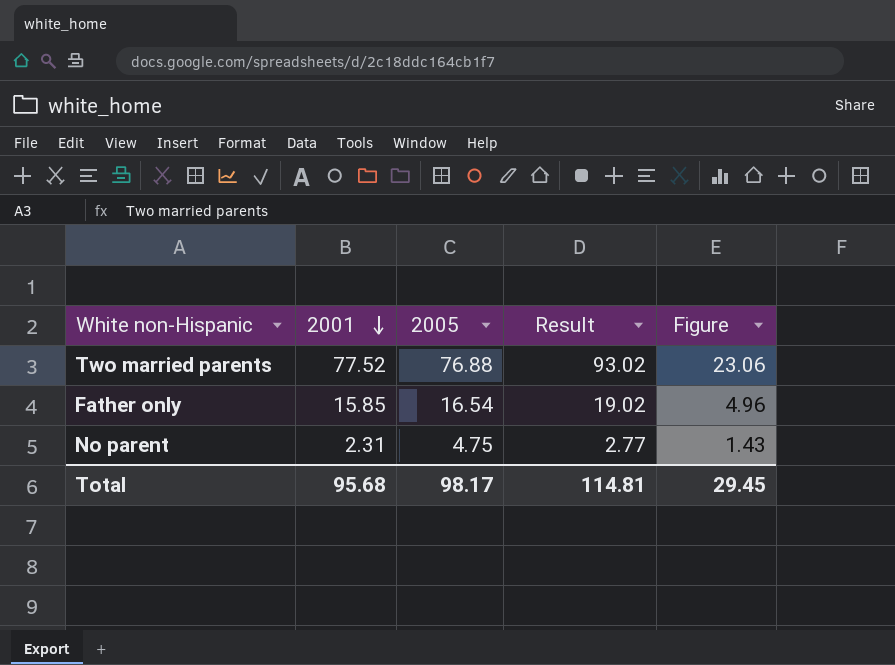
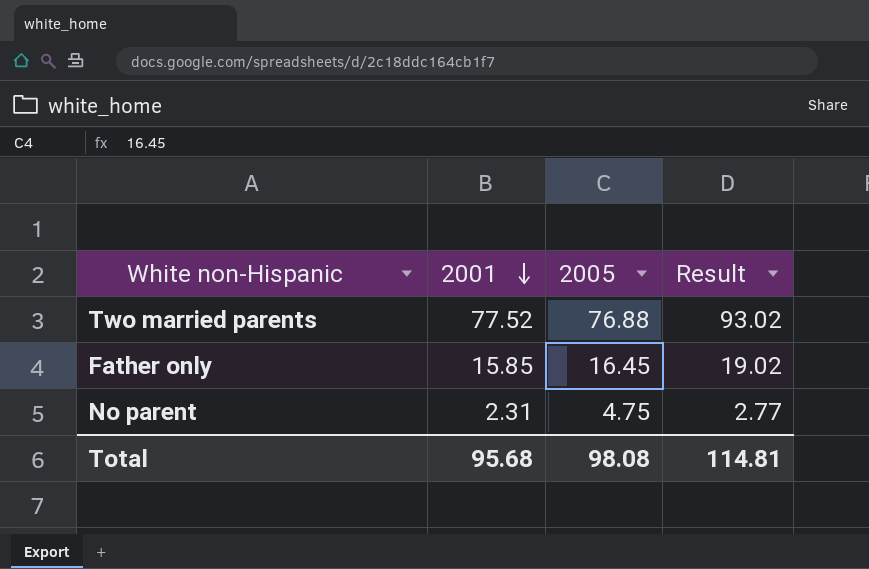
column Figure | formula: [2005] * 0.3 -> none
Father only | 2005: 16.54 -> 16.45
Total | 2005: 98.17 -> 98.08

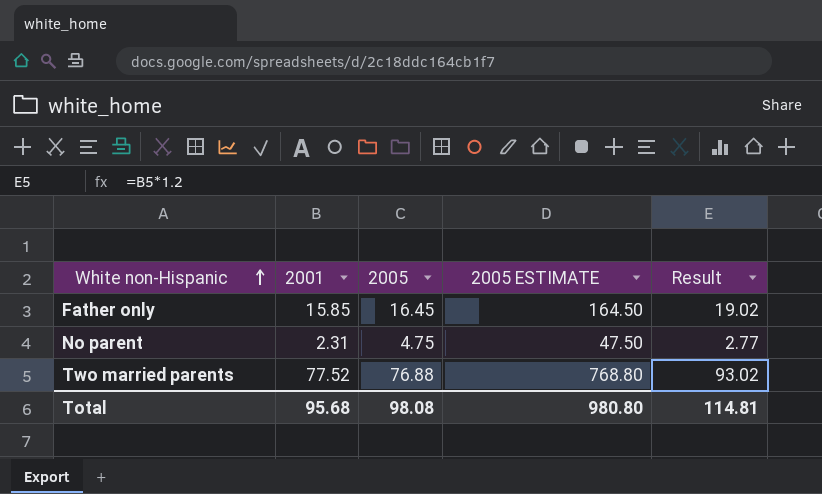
row order: 2001 descending -> White non-Hispanic ascending
column 2005 ESTIMATE | formula: none -> [2005] * 10

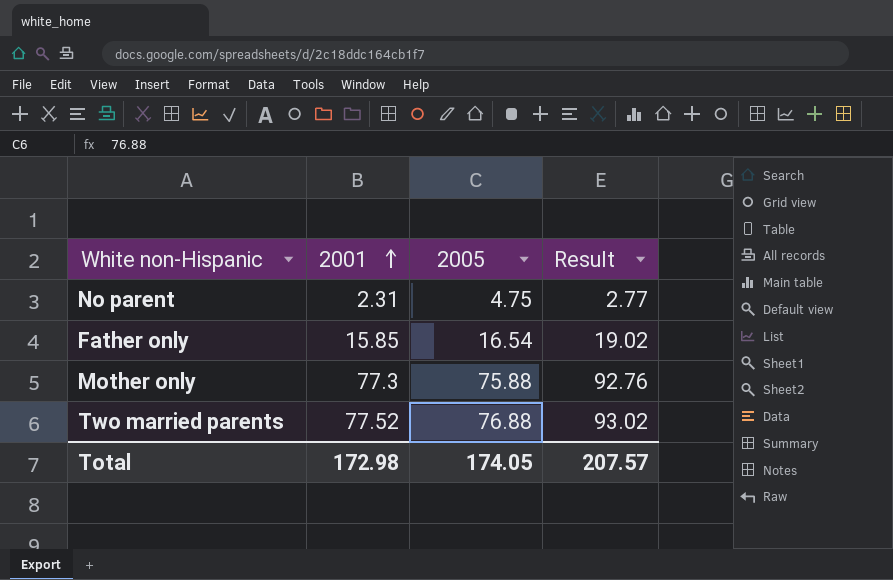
row order: White non-Hispanic ascending -> 2001 ascending
column 2005 ESTIMATE | formula: [2005] * 10 -> none
Father only | 2005: 16.45 -> 16.54
row Mother only: none -> 77.3 | 75.88 | 92.76
Total | 2001: 95.68 -> 172.98
Total | 2005: 98.08 -> 174.05
Total | Result: 114.81 -> 207.57

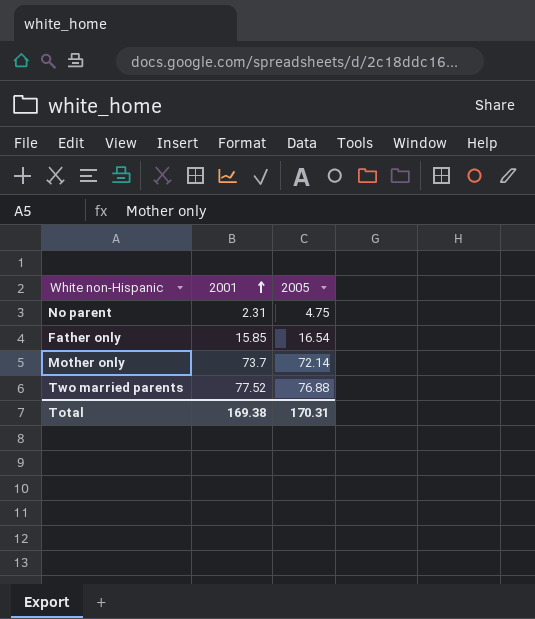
column Result | formula: [2001] * 1.2 -> none
Mother only | 2001: 77.3 -> 73.7
Mother only | 2005: 75.88 -> 72.14
Total | 2001: 172.98 -> 169.38
Total | 2005: 174.05 -> 170.31

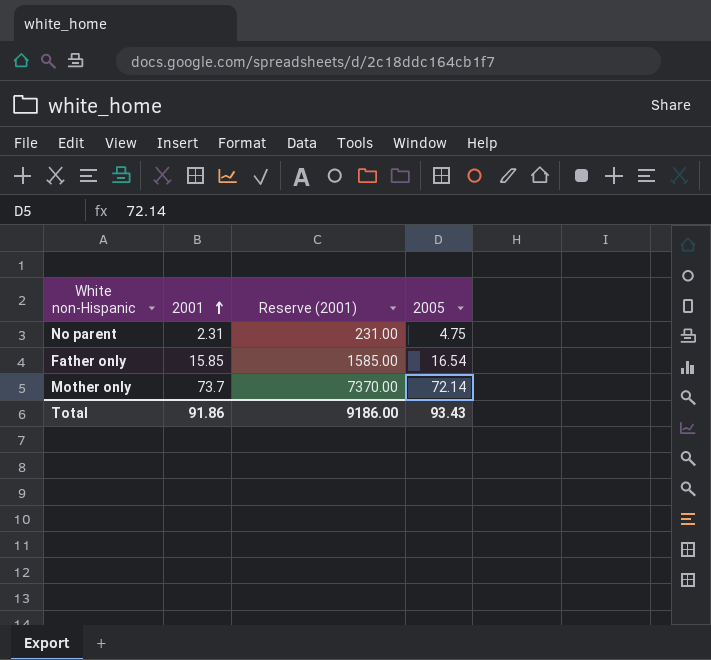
column Reserve (2001) | formula: none -> [2001] * 100
row Two married parents: 77.52 | 76.88 -> none
Total | 2001: 169.38 -> 91.86
Total | 2005: 170.31 -> 93.43

